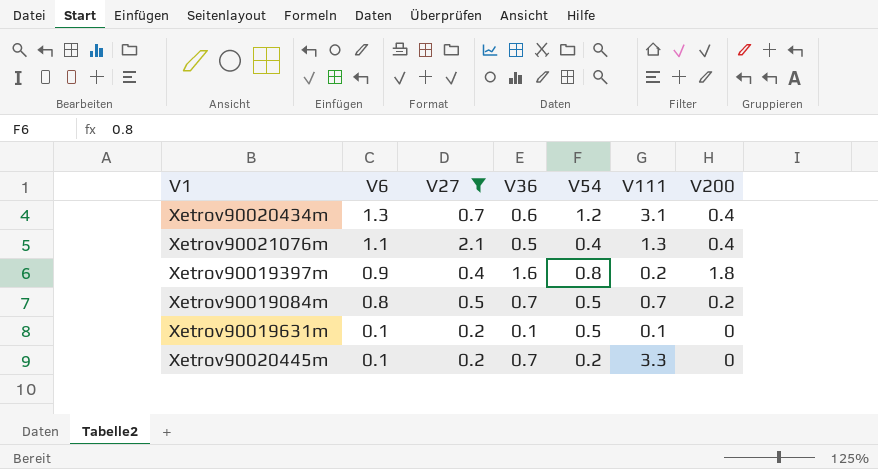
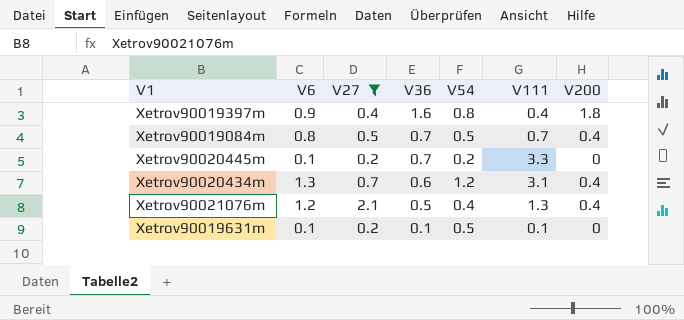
row order: V6 descending -> V36 descending
Xetrov90019397m | V111: 0.2 -> 0.4
Xetrov90019084m | V200: 0.2 -> 0.4
Xetrov90021076m | V6: 1.1 -> 1.2

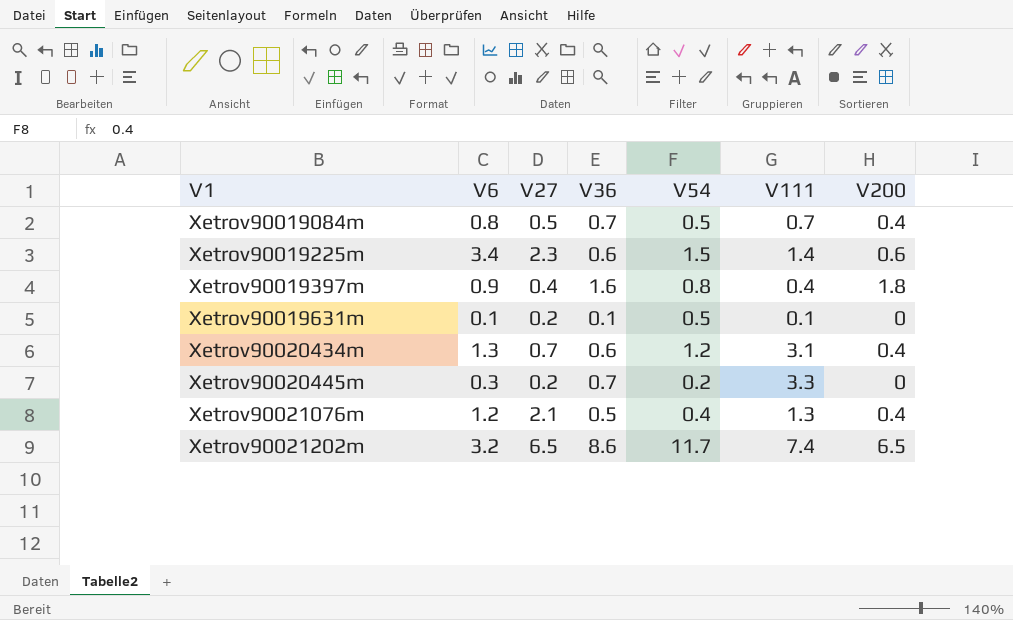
filter: V27 <= 2.1 -> none
row order: V36 descending -> V1 ascending
Xetrov90020445m | V6: 0.1 -> 0.3

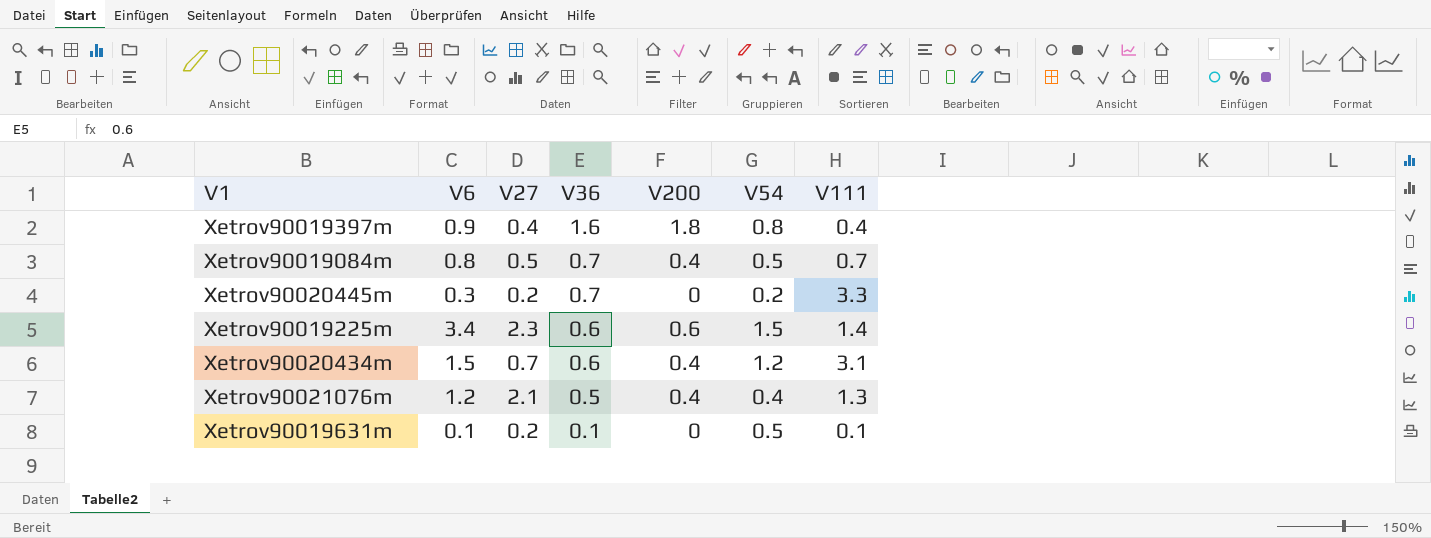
row order: V1 ascending -> V36 descending
column V200 | position: 7 -> 5
row Xetrov90021202m: 3.2 | 6.5 | 8.6 | 11.7 | 7.4 | 6.5 -> none
Xetrov90020434m | V6: 1.3 -> 1.5

